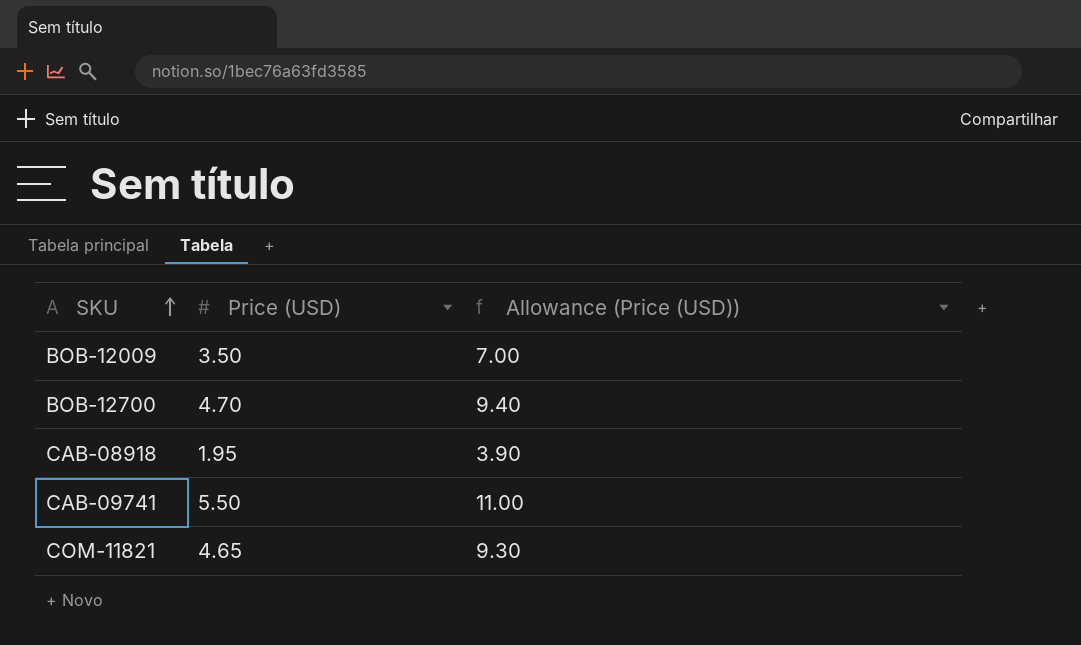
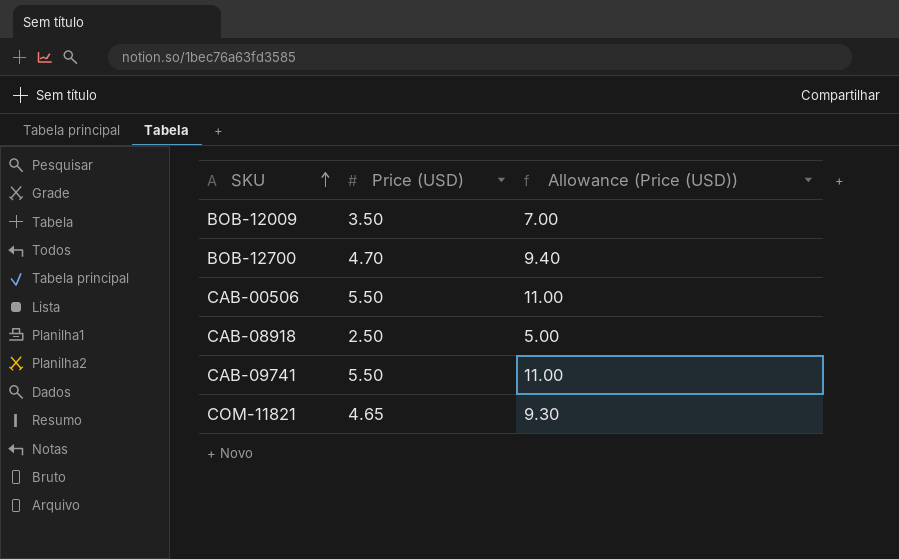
row CAB-00506: none -> 5.50 | 11.00
CAB-08918 | Price (USD): 1.95 -> 2.50
CAB-08918 | Allowance (Price (USD)): 3.90 -> 5.00

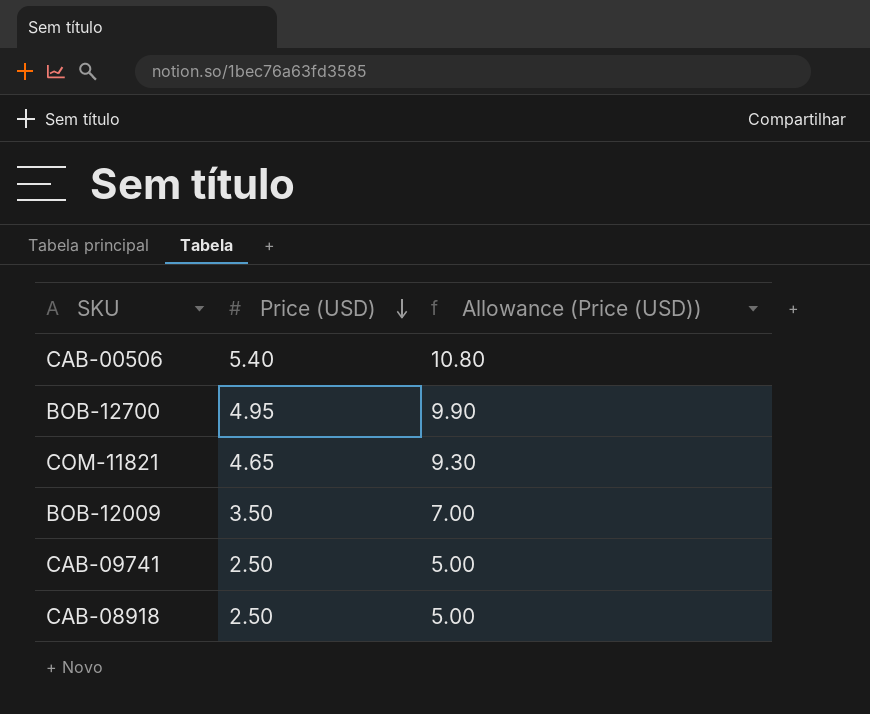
row order: SKU ascending -> Price (USD) descending
CAB-00506 | Price (USD): 5.50 -> 5.40
CAB-00506 | Allowance (Price (USD)): 11.00 -> 10.80
BOB-12700 | Price (USD): 4.70 -> 4.95
BOB-12700 | Allowance (Price (USD)): 9.40 -> 9.90
CAB-09741 | Price (USD): 5.50 -> 2.50
CAB-09741 | Allowance (Price (USD)): 11.00 -> 5.00

